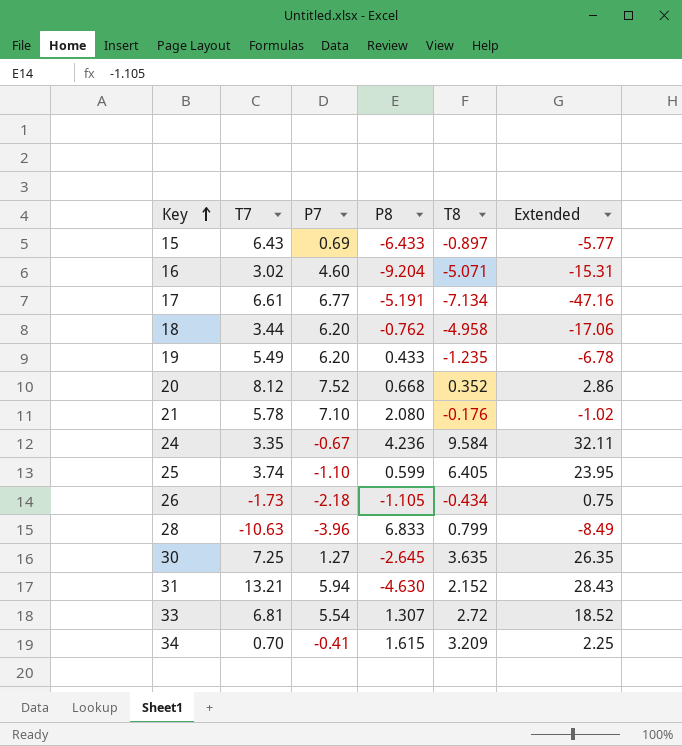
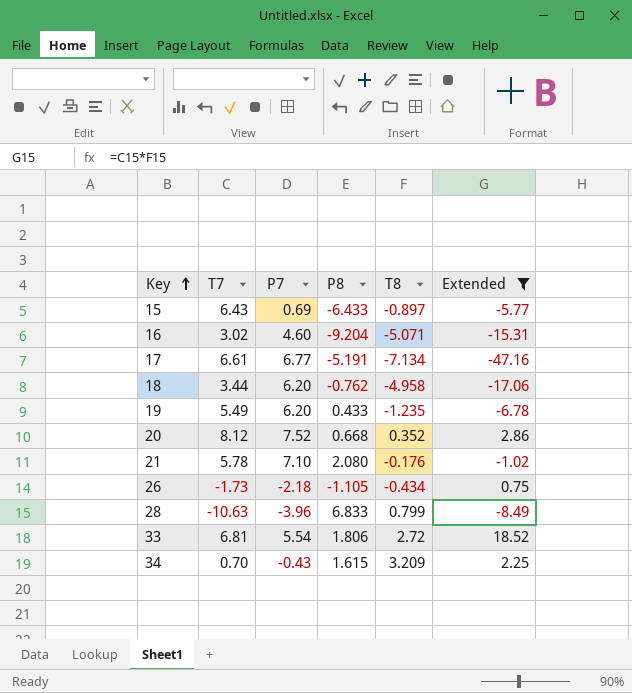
filter: none -> Extended <= 18.52
33 | P8: 1.307 -> 1.806
34 | P7: -0.41 -> -0.43

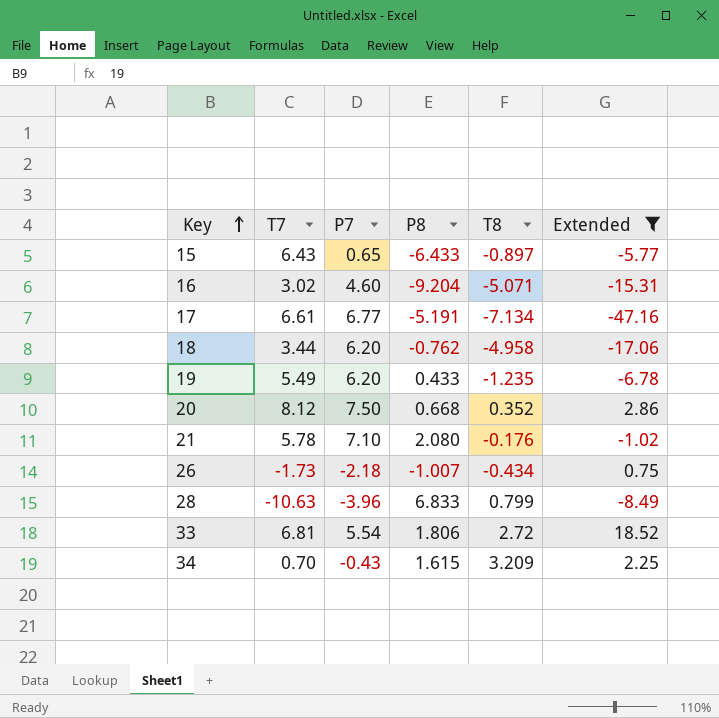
15 | P7: 0.69 -> 0.65
20 | P7: 7.52 -> 7.50
26 | P8: -1.105 -> -1.007

